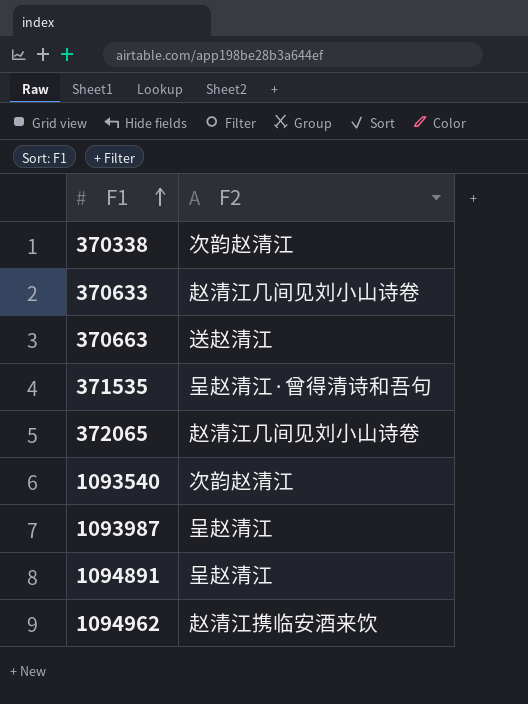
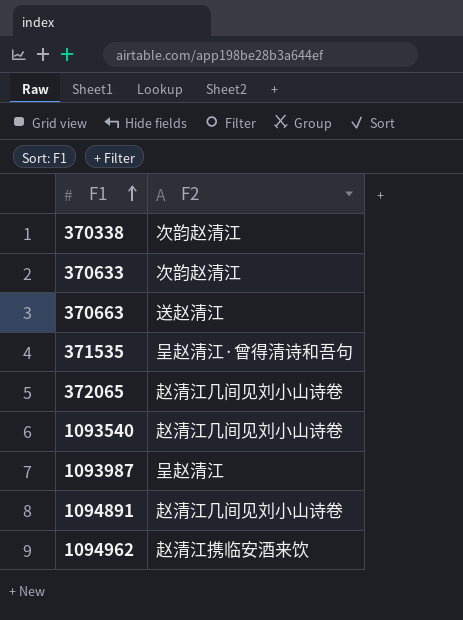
370633 | F2: 赵清江几间见刘小山诗卷 -> 次韵赵清江
1093540 | F2: 次韵赵清江 -> 赵清江几间见刘小山诗卷
1094891 | F2: 呈赵清江 -> 赵清江几间见刘小山诗卷

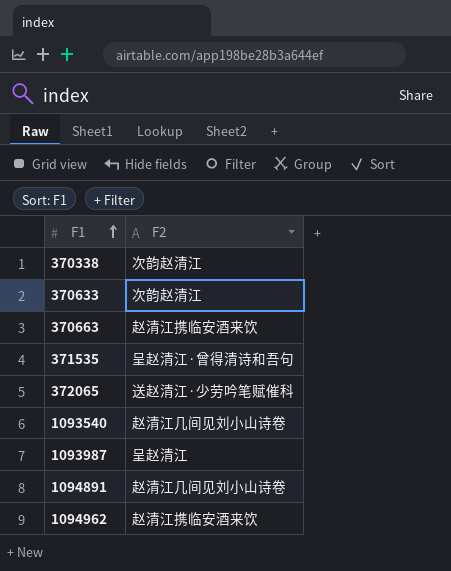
370663 | F2: 送赵清江 -> 赵清江携临安酒来饮
372065 | F2: 赵清江几间见刘小山诗卷 -> 送赵清江·少劳吟笔赋催科

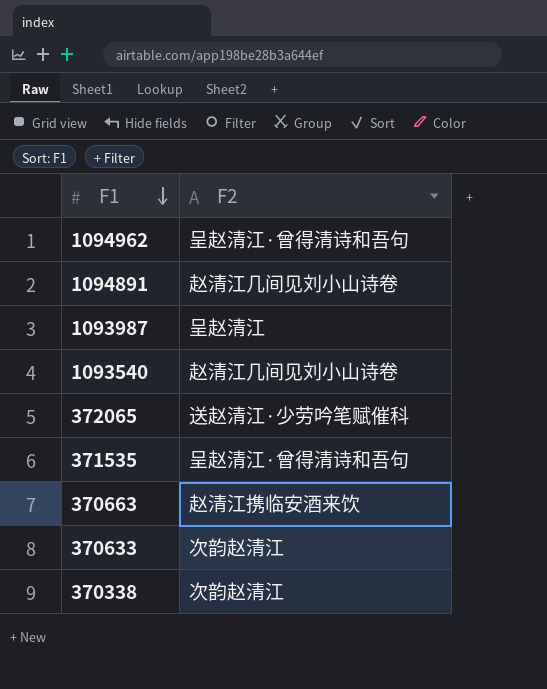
row order: F1 ascending -> F1 descending
1094962 | F2: 赵清江携临安酒来饮 -> 呈赵清江·曾得清诗和吾句

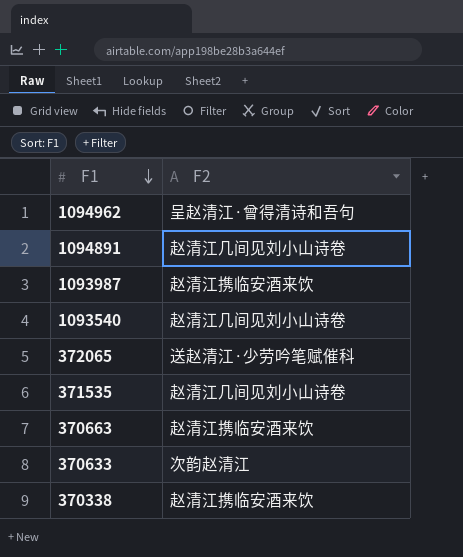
1093987 | F2: 呈赵清江 -> 赵清江携临安酒来饮
371535 | F2: 呈赵清江·曾得清诗和吾句 -> 赵清江几间见刘小山诗卷
370338 | F2: 次韵赵清江 -> 赵清江携临安酒来饮

